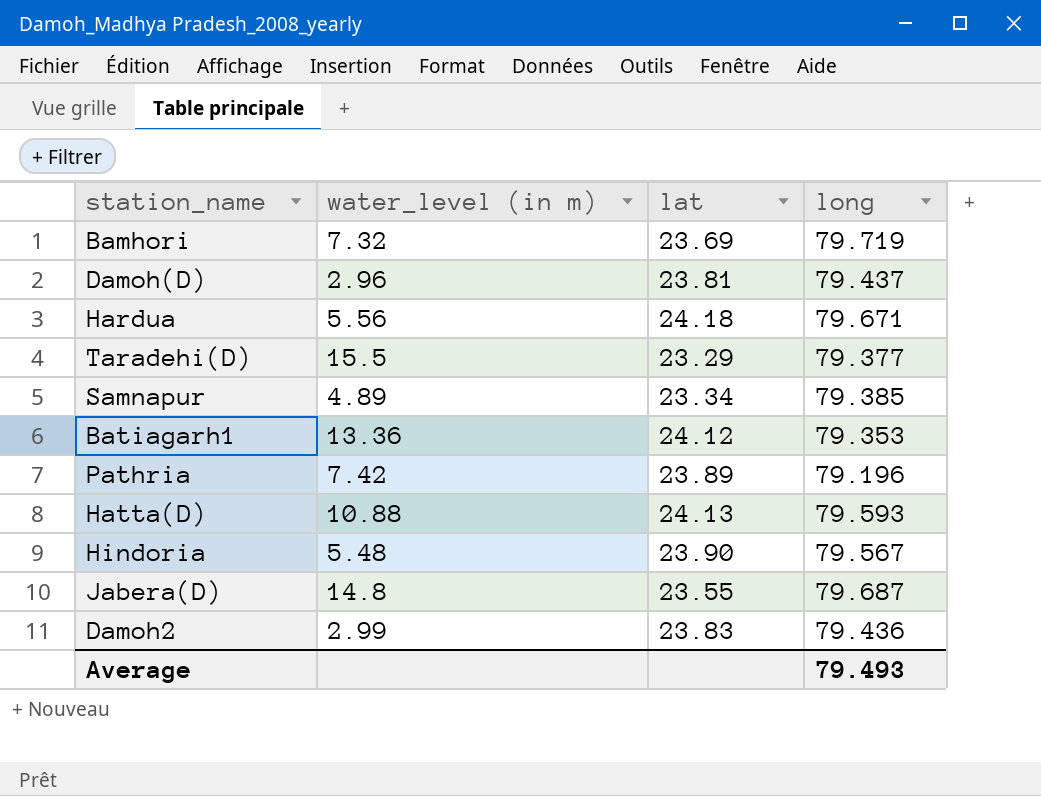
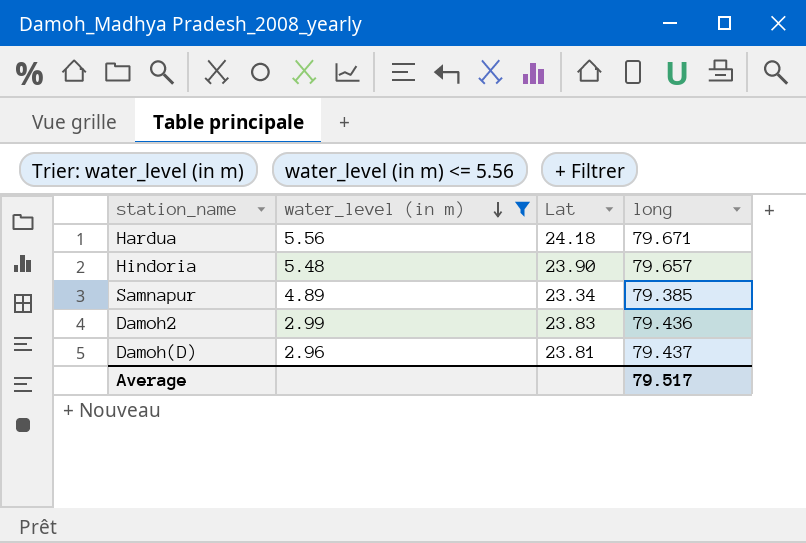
filter: none -> water_level (in m) <= 5.56
row order: none -> water_level (in m) descending
column name: lat -> Lat
Hindoria | long: 79.567 -> 79.657
Average | long: 79.493 -> 79.517

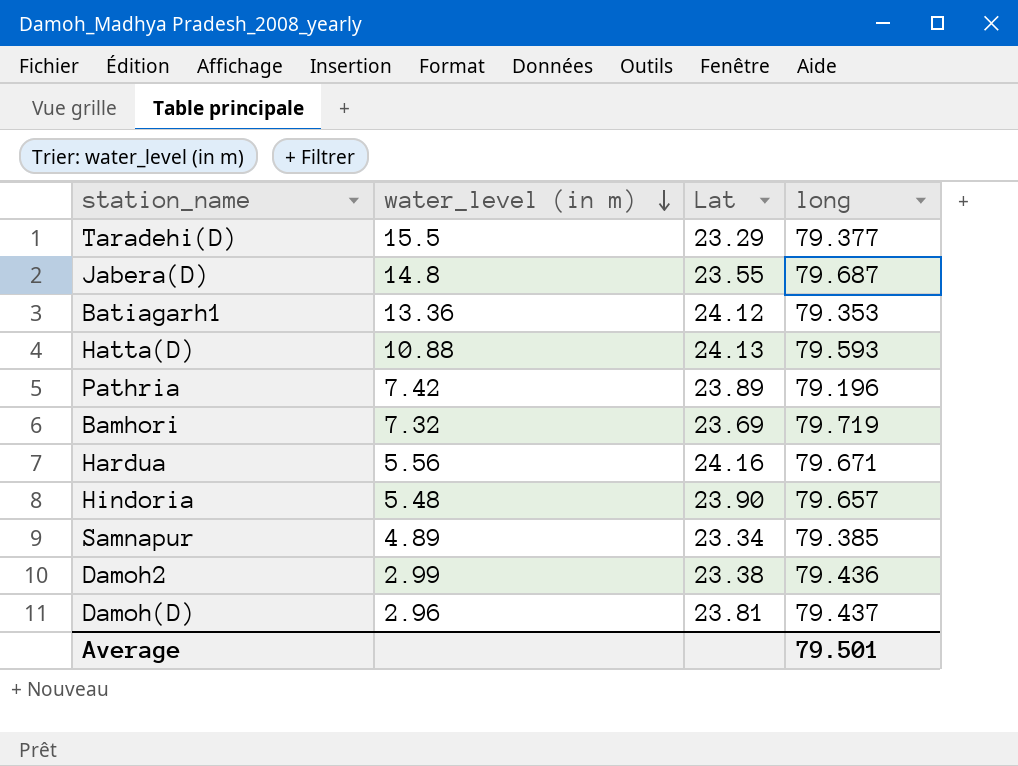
filter: water_level (in m) <= 5.56 -> none
Hardua | Lat: 24.18 -> 24.16
Damoh2 | Lat: 23.83 -> 23.38
Average | long: 79.517 -> 79.501

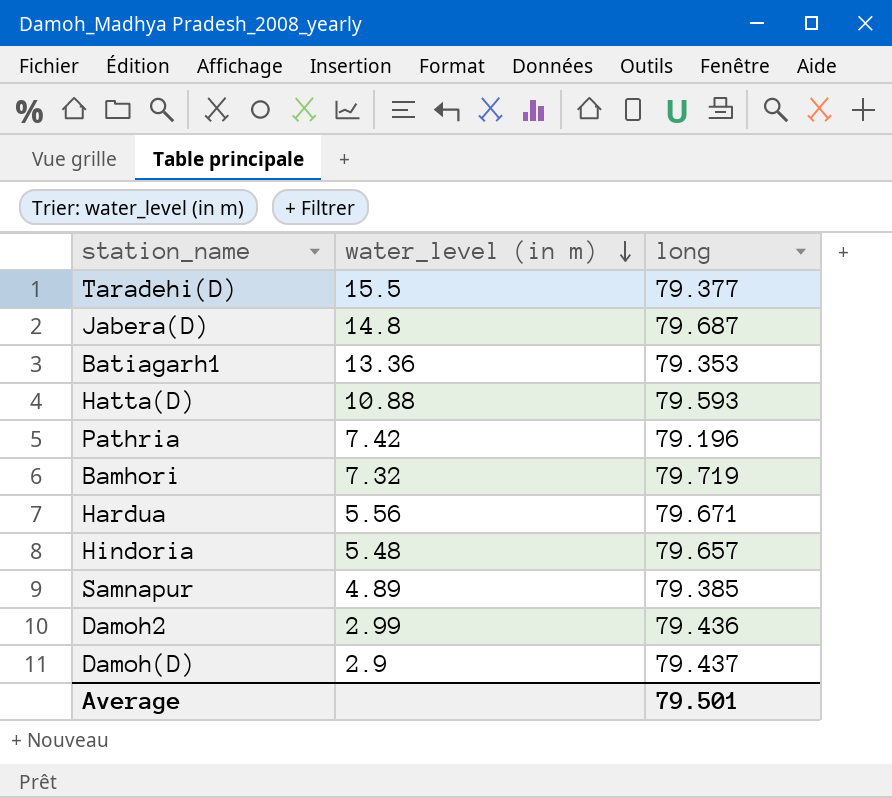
column Lat | position: 3 -> none
Damoh(D) | water_level (in m): 2.96 -> 2.9

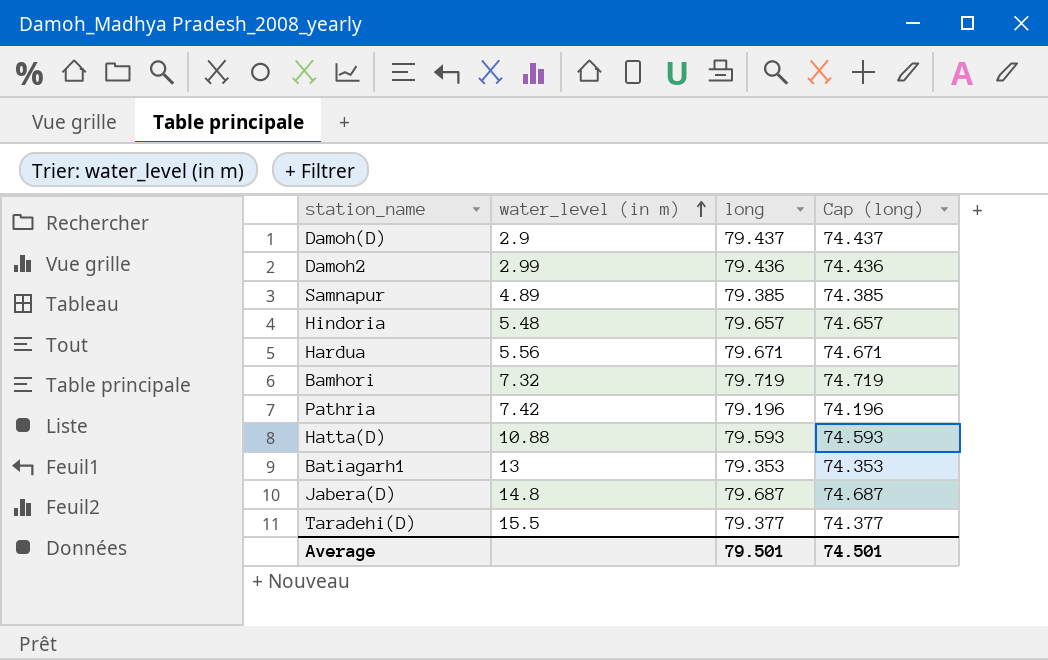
row order: water_level (in m) descending -> water_level (in m) ascending
column Cap (long) | formula: none -> [long] - 5
Batiagarh1 | water_level (in m): 13.36 -> 13

